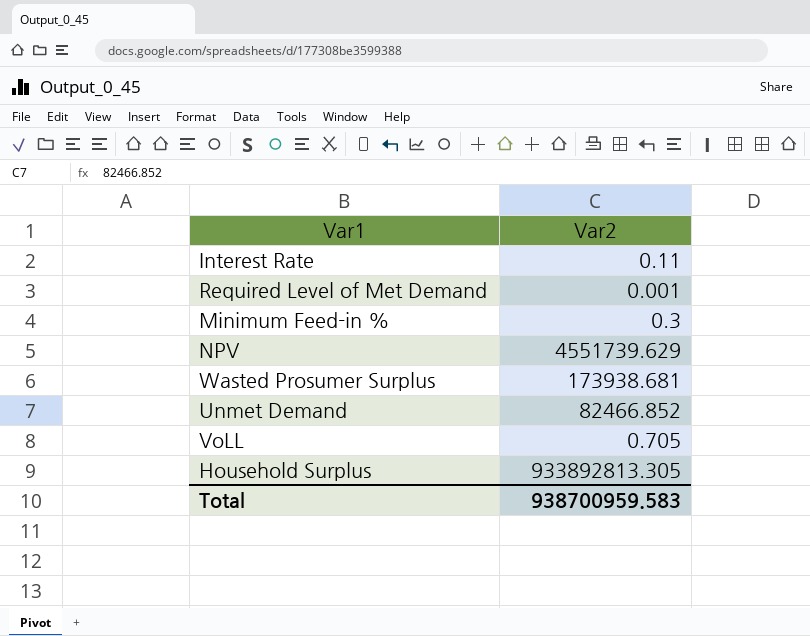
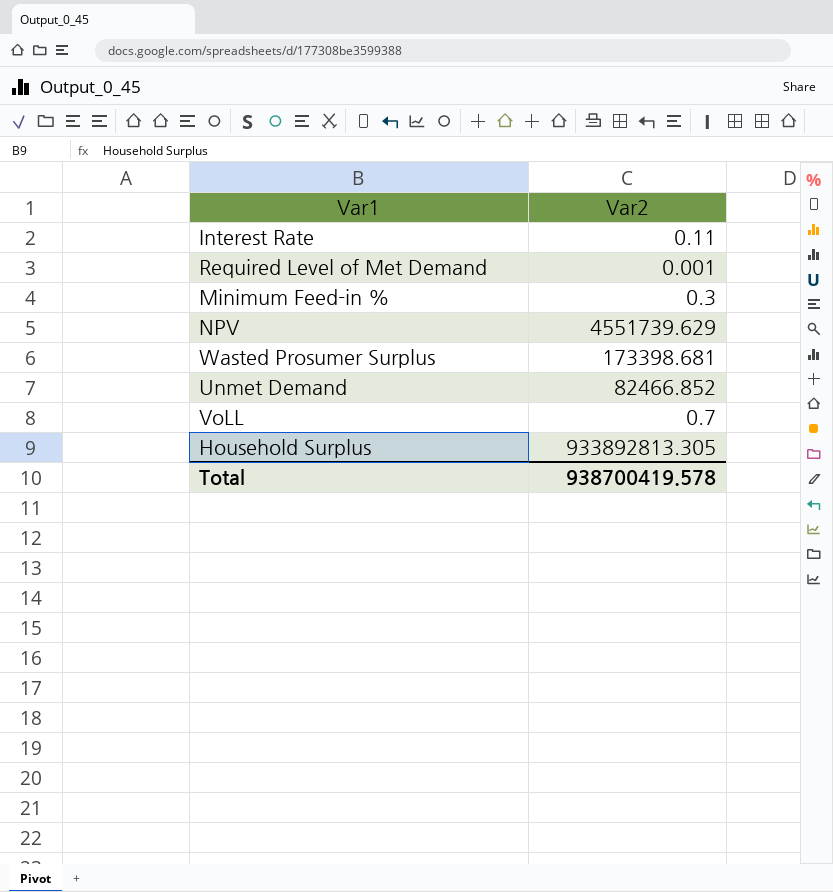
Wasted Prosumer Surplus | Var2: 173938.681 -> 173398.681
VoLL | Var2: 0.705 -> 0.7
Total | Var2: 938700959.583 -> 938700419.578

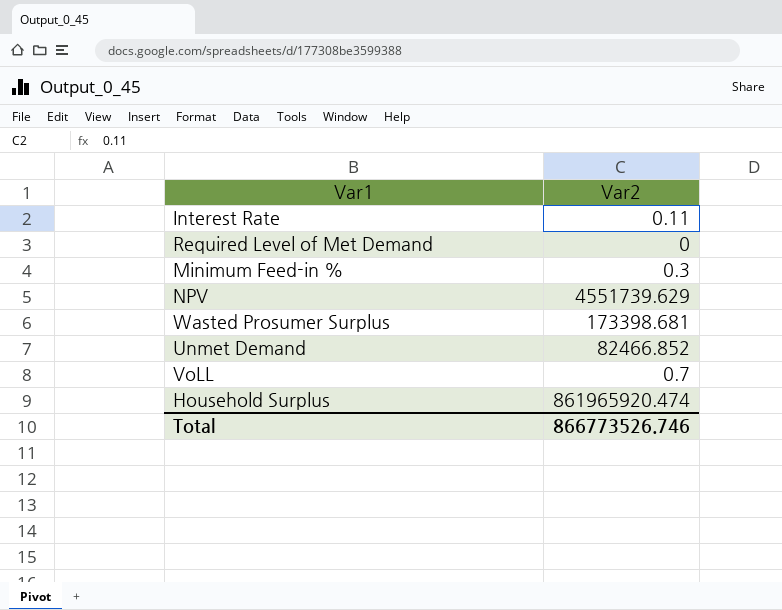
Required Level of Met Demand | Var2: 0.001 -> 0
Household Surplus | Var2: 933892813.305 -> 861965920.474
Total | Var2: 938700419.578 -> 866773526.746

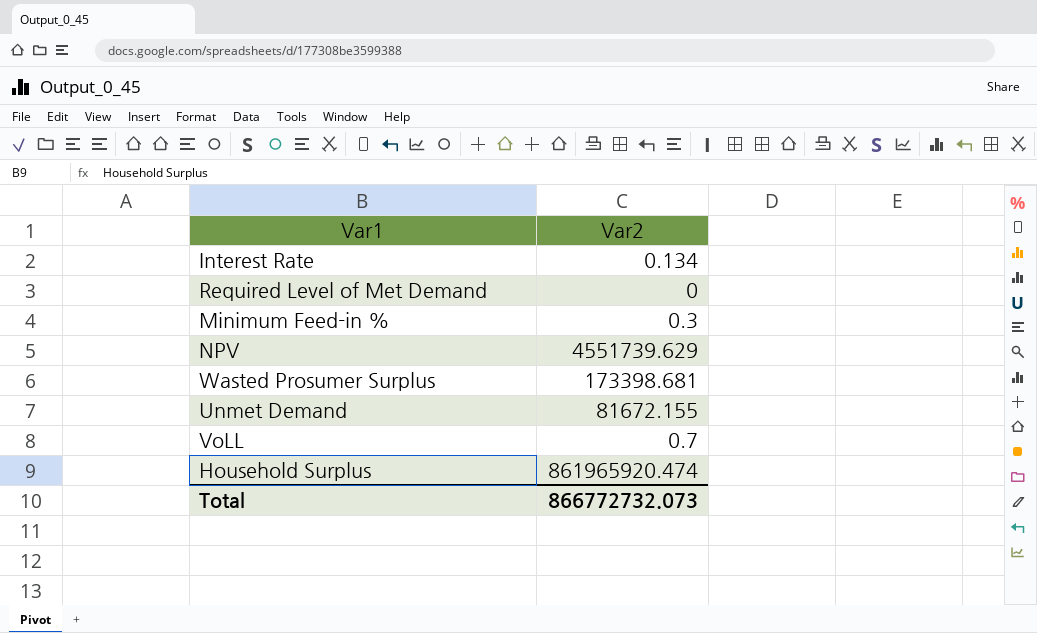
Interest Rate | Var2: 0.11 -> 0.134
Unmet Demand | Var2: 82466.852 -> 81672.155
Total | Var2: 866773526.746 -> 866772732.073

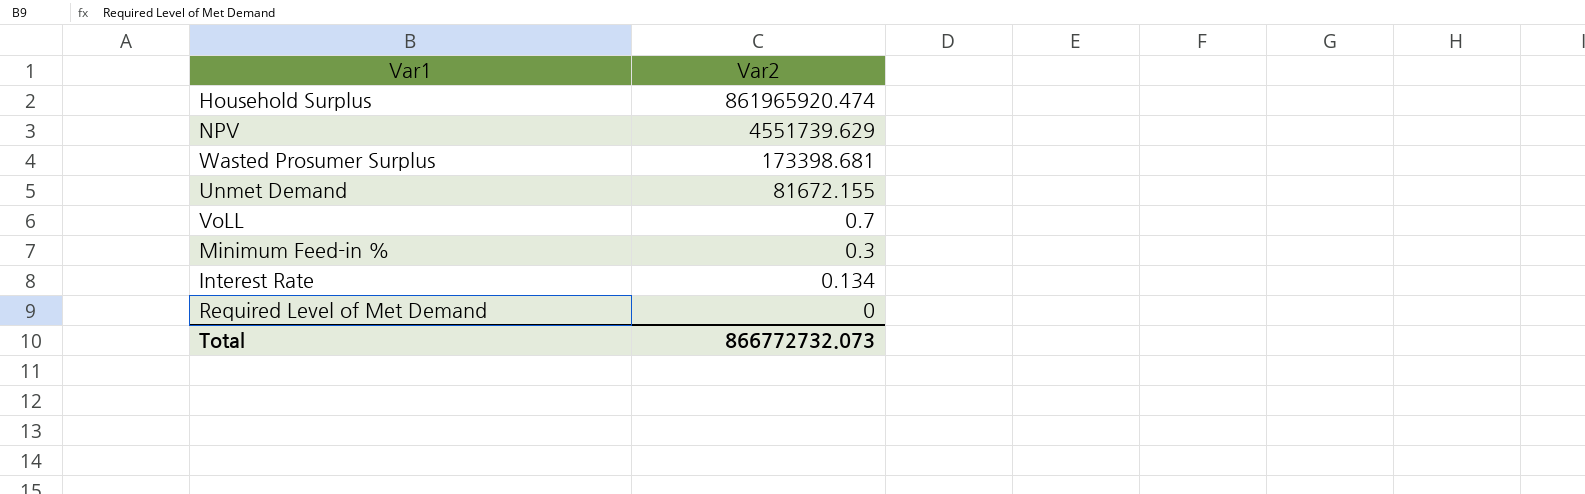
row order: none -> Var2 descending

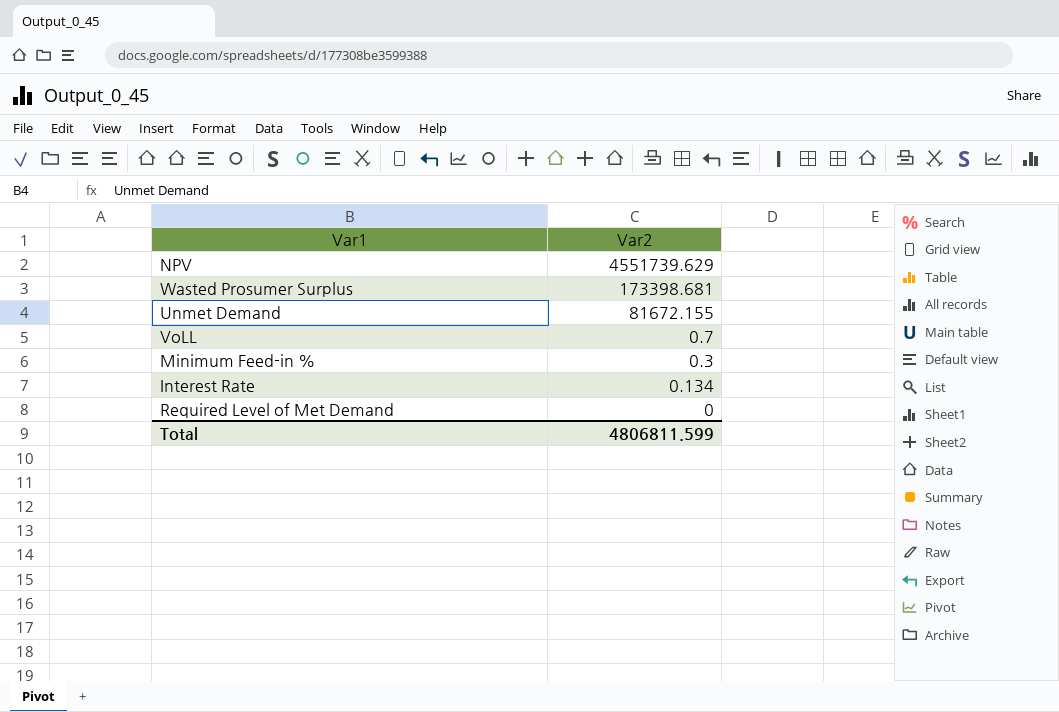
row Household Surplus: 861965920.474 -> none
Total | Var2: 866772732.073 -> 4806811.599

